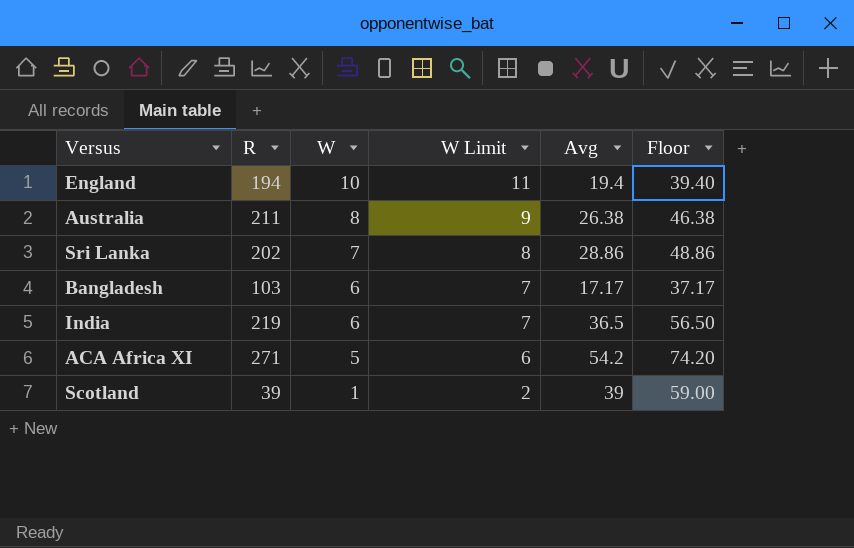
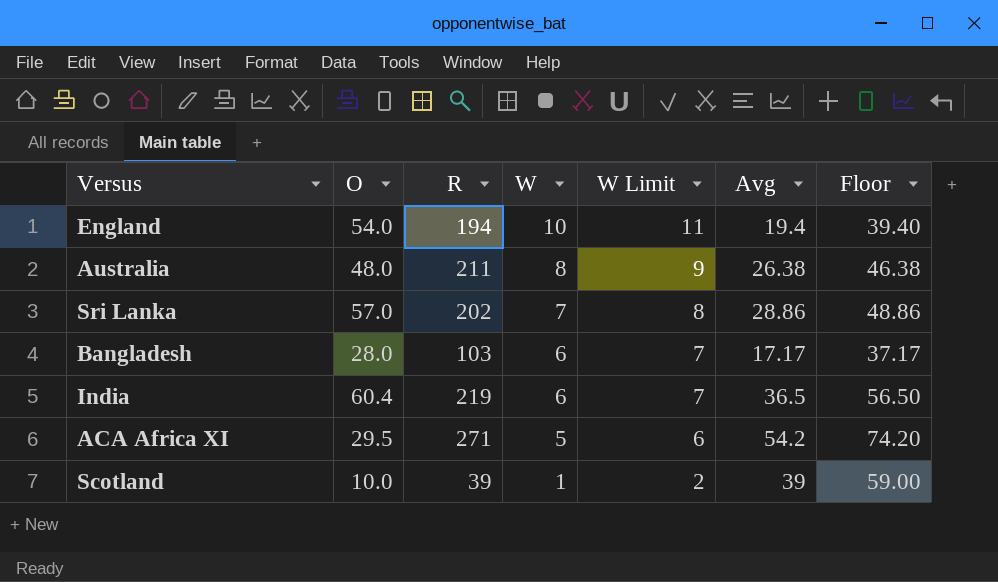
column O | position: none -> 2

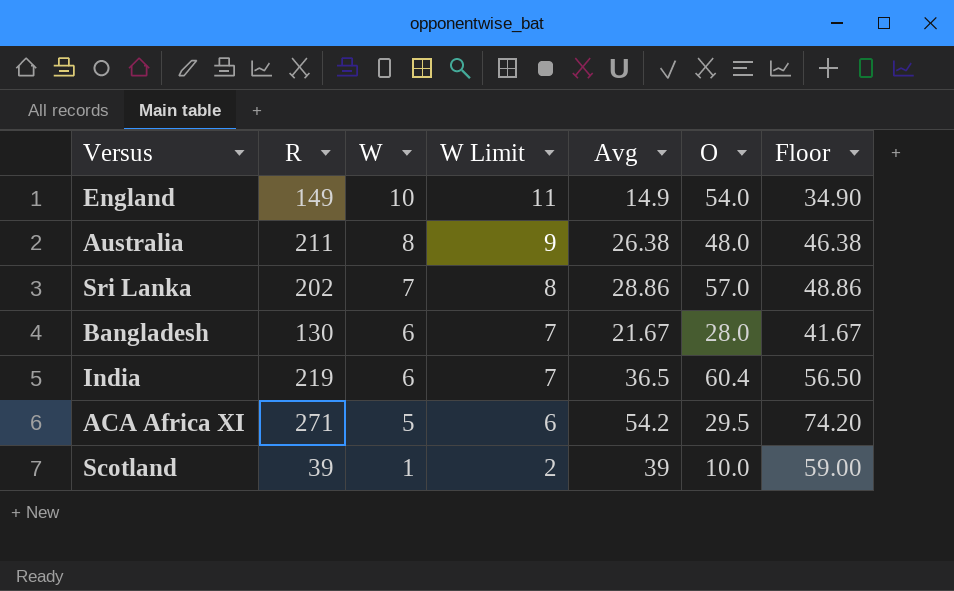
column O | position: 2 -> 6
England | R: 194 -> 149
England | Avg: 19.4 -> 14.9
England | Floor: 39.40 -> 34.90
Bangladesh | R: 103 -> 130
Bangladesh | Avg: 17.17 -> 21.67
Bangladesh | Floor: 37.17 -> 41.67

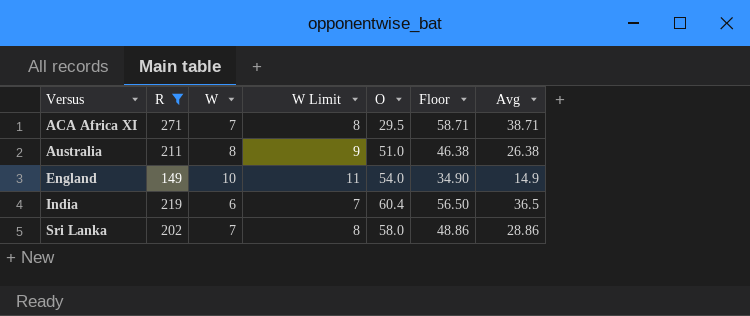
filter: none -> R >= 149
row order: W descending -> Versus ascending
column Avg | position: 5 -> 7
ACA Africa XI | W: 5 -> 7
ACA Africa XI | W Limit: 6 -> 8
ACA Africa XI | Floor: 74.20 -> 58.71
ACA Africa XI | Avg: 54.2 -> 38.71
Australia | O: 48.0 -> 51.0
Sri Lanka | O: 57.0 -> 58.0

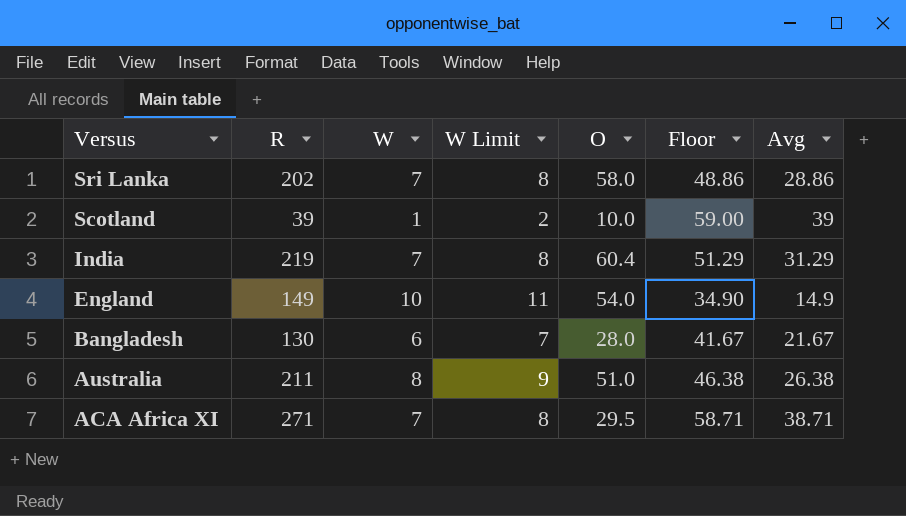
filter: R >= 149 -> none
row order: Versus ascending -> Versus descending
India | W: 6 -> 7
India | W Limit: 7 -> 8
India | Floor: 56.50 -> 51.29
India | Avg: 36.5 -> 31.29

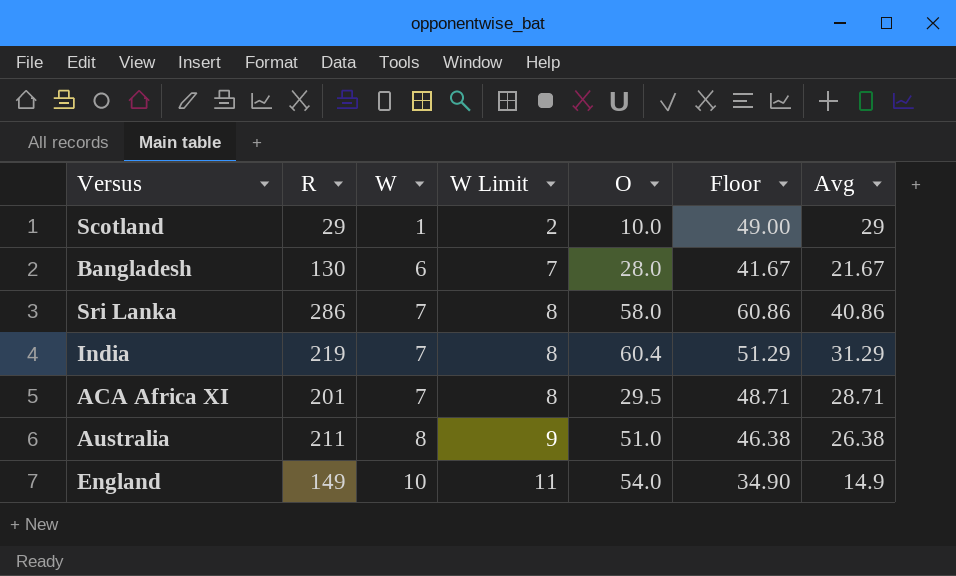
row order: Versus descending -> W ascending
Scotland | R: 39 -> 29
Scotland | Floor: 59.00 -> 49.00
Scotland | Avg: 39 -> 29
Sri Lanka | R: 202 -> 286
Sri Lanka | Floor: 48.86 -> 60.86
Sri Lanka | Avg: 28.86 -> 40.86
ACA Africa XI | R: 271 -> 201
ACA Africa XI | Floor: 58.71 -> 48.71
ACA Africa XI | Avg: 38.71 -> 28.71

